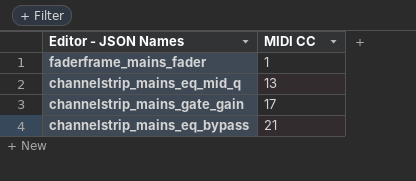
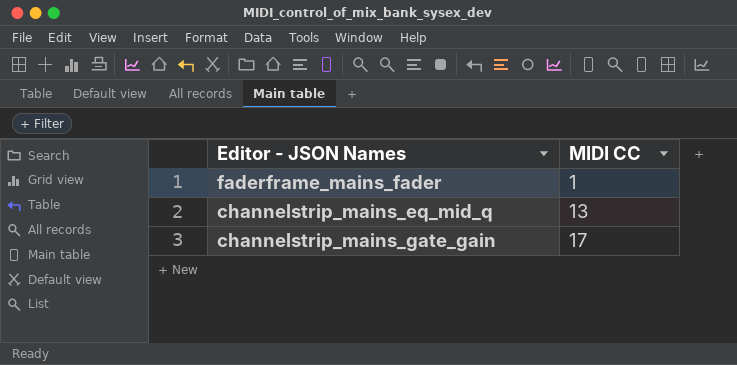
row channelstrip_mains_eq_bypass: 21 -> none

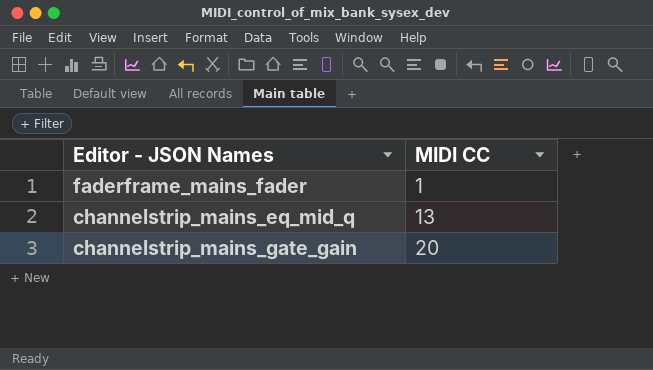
channelstrip_mains_gate_gain | MIDI CC: 17 -> 20

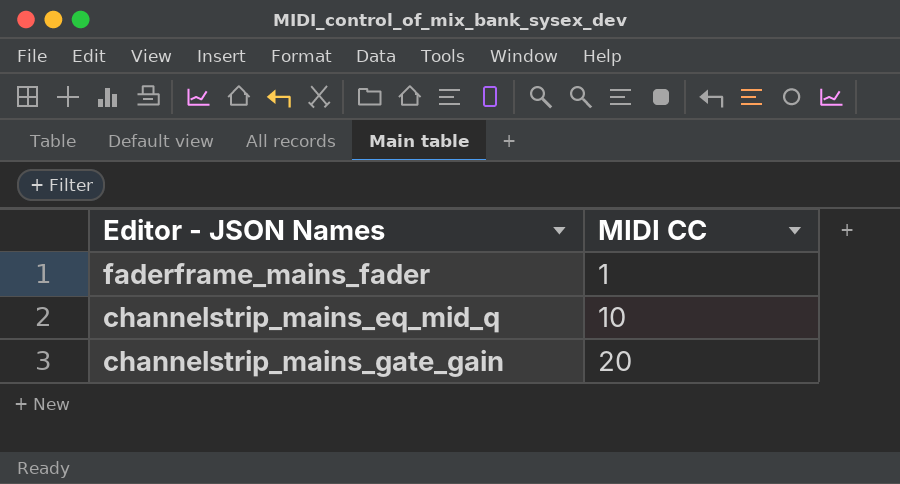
channelstrip_mains_eq_mid_q | MIDI CC: 13 -> 10

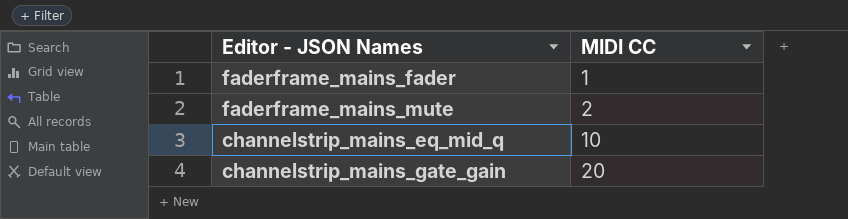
row faderframe_mains_mute: none -> 2

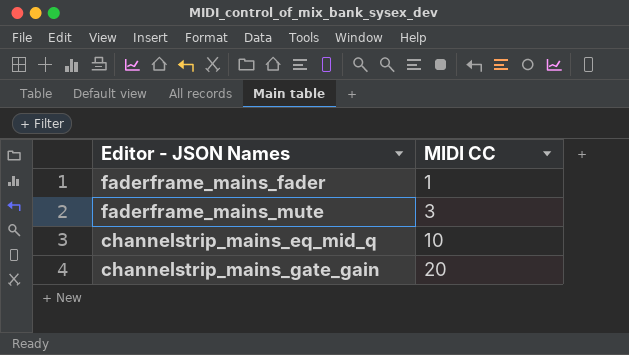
faderframe_mains_mute | MIDI CC: 2 -> 3

